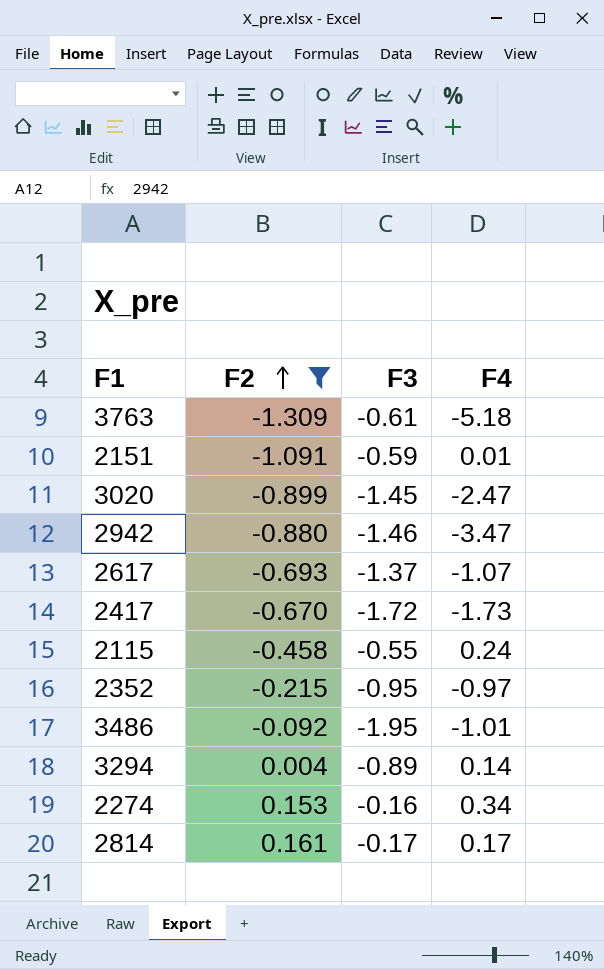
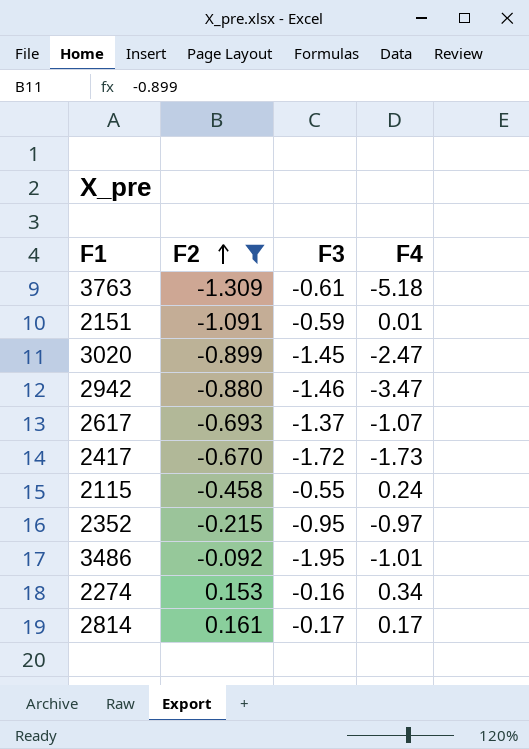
row 3294: 0.004 | -0.89 | 0.14 -> none

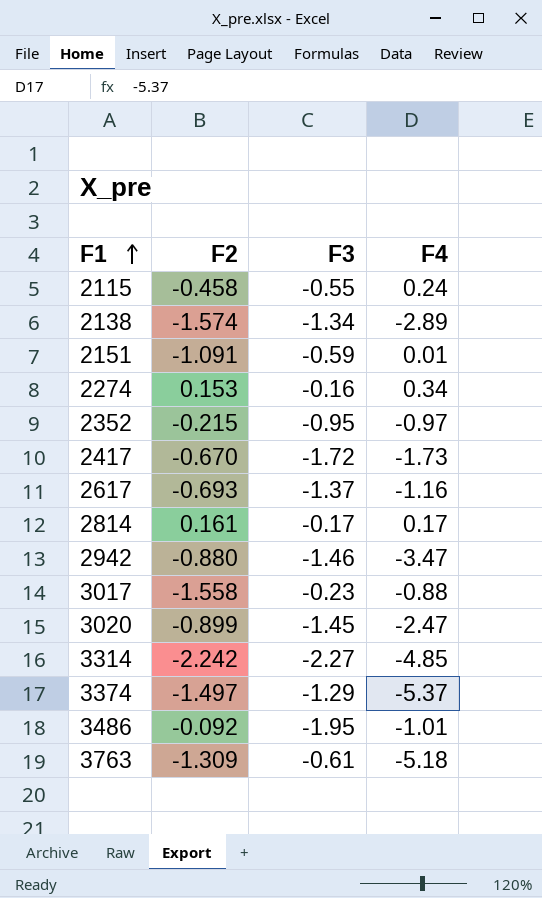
filter: F2 >= -1.309 -> none
row order: F2 ascending -> F1 ascending
2617 | F4: -1.07 -> -1.16

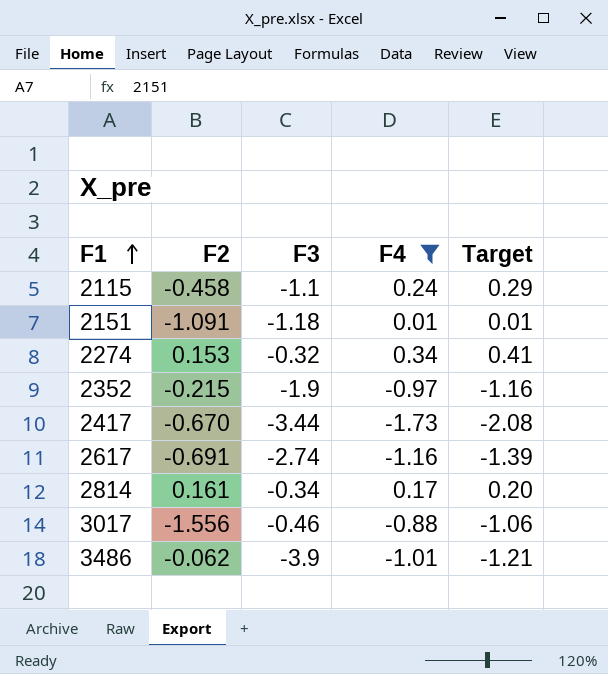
filter: none -> F4 >= -1.73
column Target | formula: none -> [F4] * 1.2
2115 | F3: -0.55 -> -1.1
2151 | F3: -0.59 -> -1.18
2274 | F3: -0.16 -> -0.32
2352 | F3: -0.95 -> -1.9
2417 | F3: -1.72 -> -3.44
2617 | F2: -0.693 -> -0.691
2617 | F3: -1.37 -> -2.74
2814 | F3: -0.17 -> -0.34
3017 | F2: -1.558 -> -1.556
3017 | F3: -0.23 -> -0.46
3486 | F2: -0.092 -> -0.062
3486 | F3: -1.95 -> -3.9

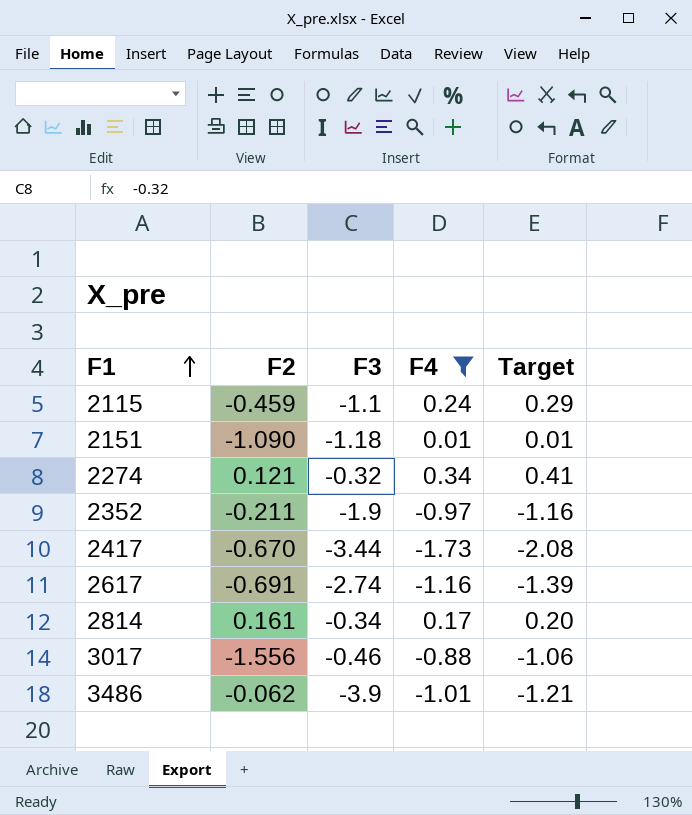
2115 | F2: -0.458 -> -0.459
2151 | F2: -1.091 -> -1.090
2274 | F2: 0.153 -> 0.121
2352 | F2: -0.215 -> -0.211

